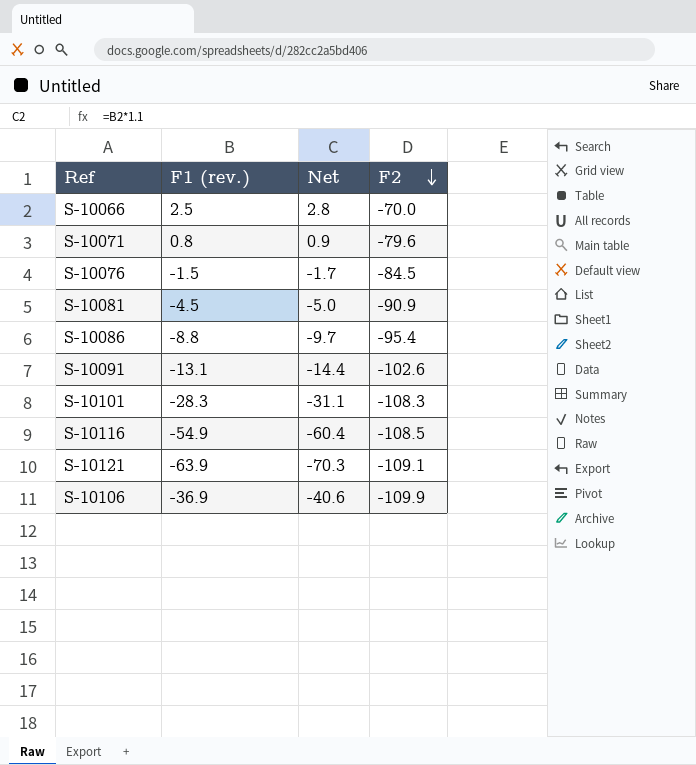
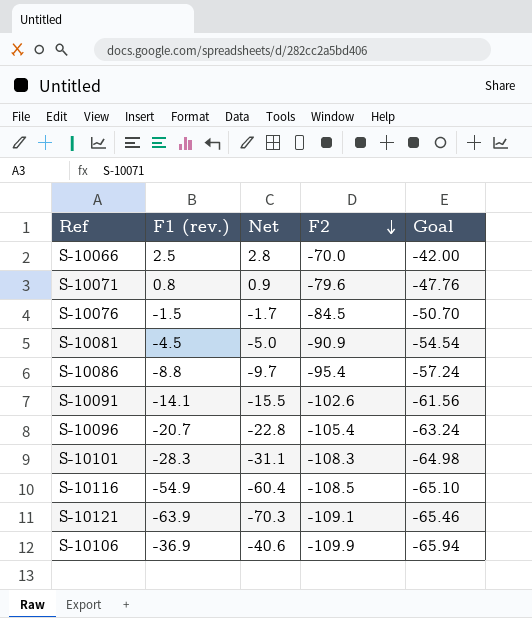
column Goal | formula: none -> [F2] * 0.6
S-10091 | F1 (rev.): -13.1 -> -14.1
S-10091 | Net: -14.4 -> -15.5
row S-10096: none -> -20.7 | -22.8 | -105.4 | -63.24

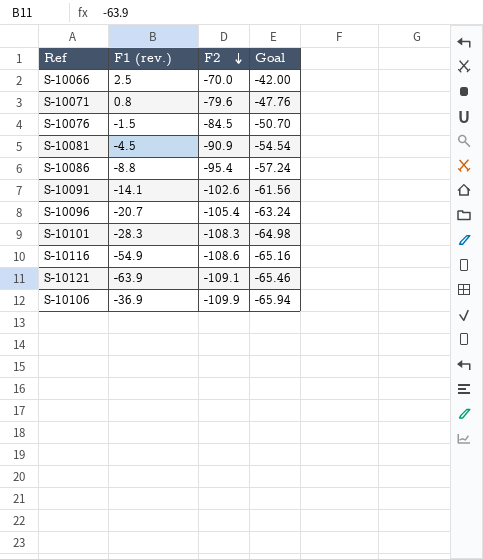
column Net | formula: [F1 (rev.)] * 1.1 -> none
S-10116 | F2: -108.5 -> -108.6
S-10116 | Goal: -65.10 -> -65.16

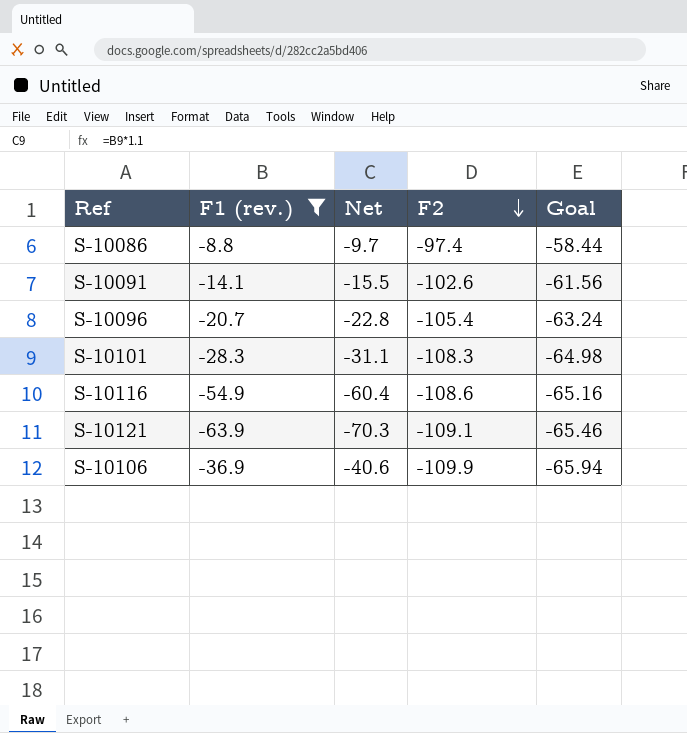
filter: none -> F1 (rev.) <= -8.8
column Net | formula: none -> [F1 (rev.)] * 1.1
S-10086 | F2: -95.4 -> -97.4
S-10086 | Goal: -57.24 -> -58.44

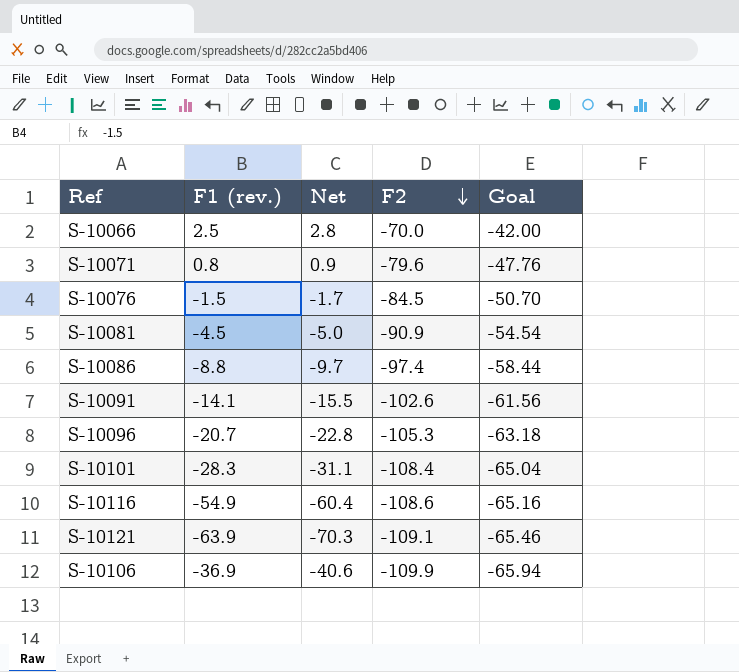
filter: F1 (rev.) <= -8.8 -> none
S-10096 | F2: -105.4 -> -105.3
S-10096 | Goal: -63.24 -> -63.18
S-10101 | F2: -108.3 -> -108.4
S-10101 | Goal: -64.98 -> -65.04

